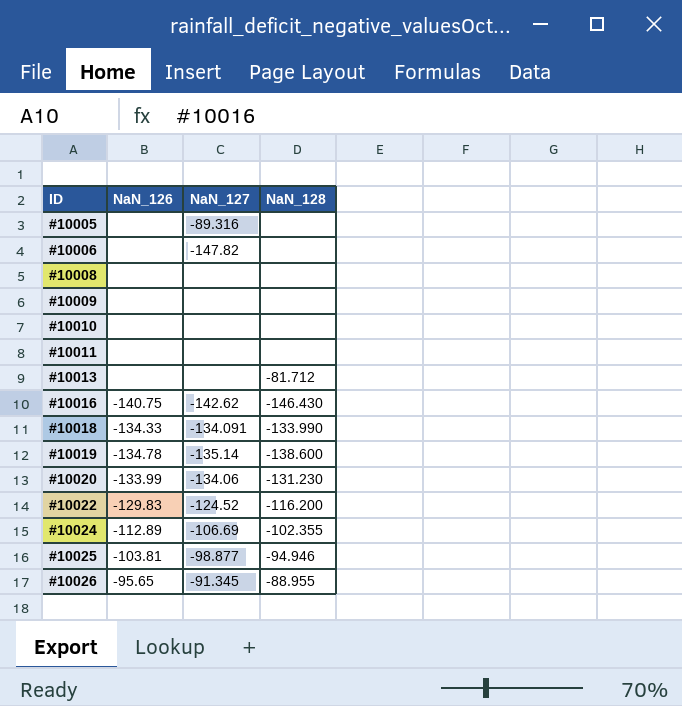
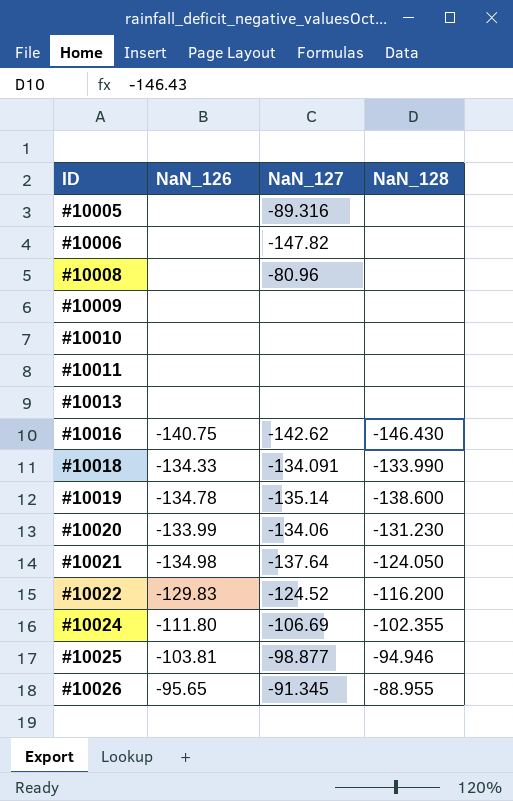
#10008 | NaN_127: none -> -80.96
#10013 | NaN_128: -81.712 -> none
row #10021: none -> -134.98 | -137.64 | -124.050
#10024 | NaN_126: -112.89 -> -111.80

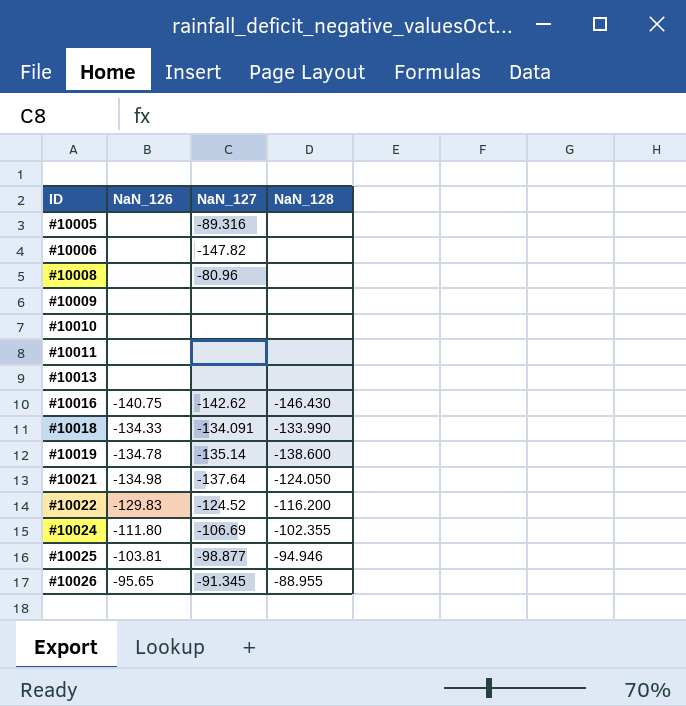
row #10020: -133.99 | -134.06 | -131.230 -> none

